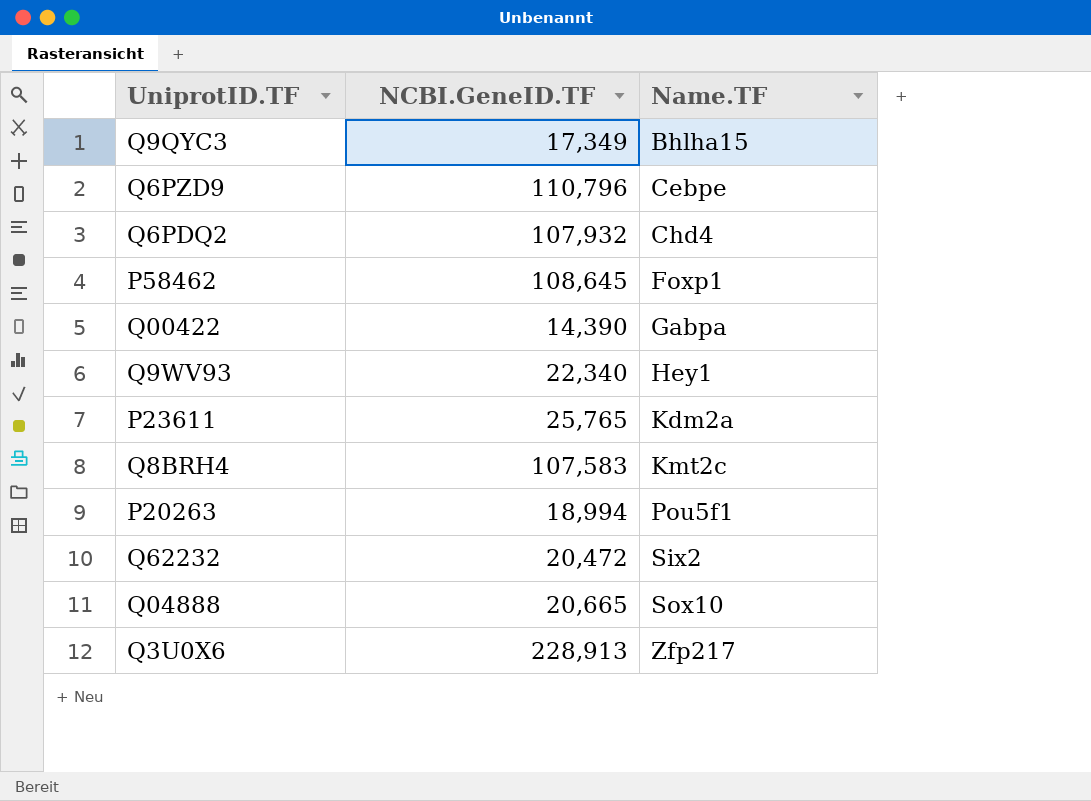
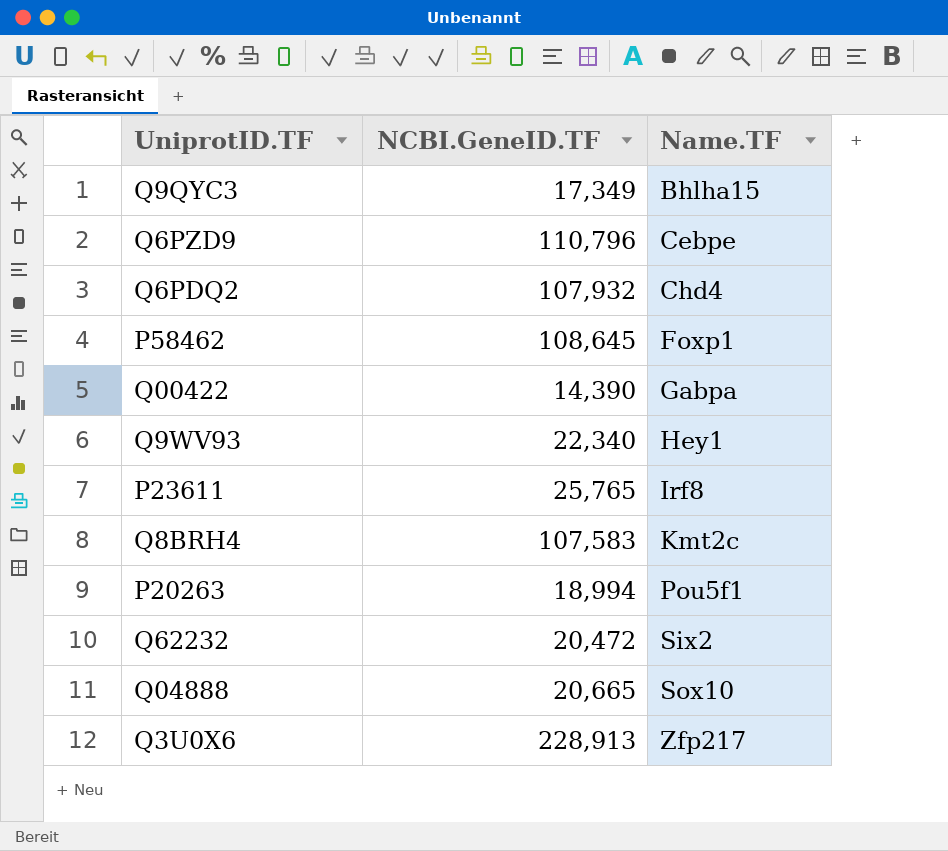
P23611 | Name.TF: Kdm2a -> Irf8

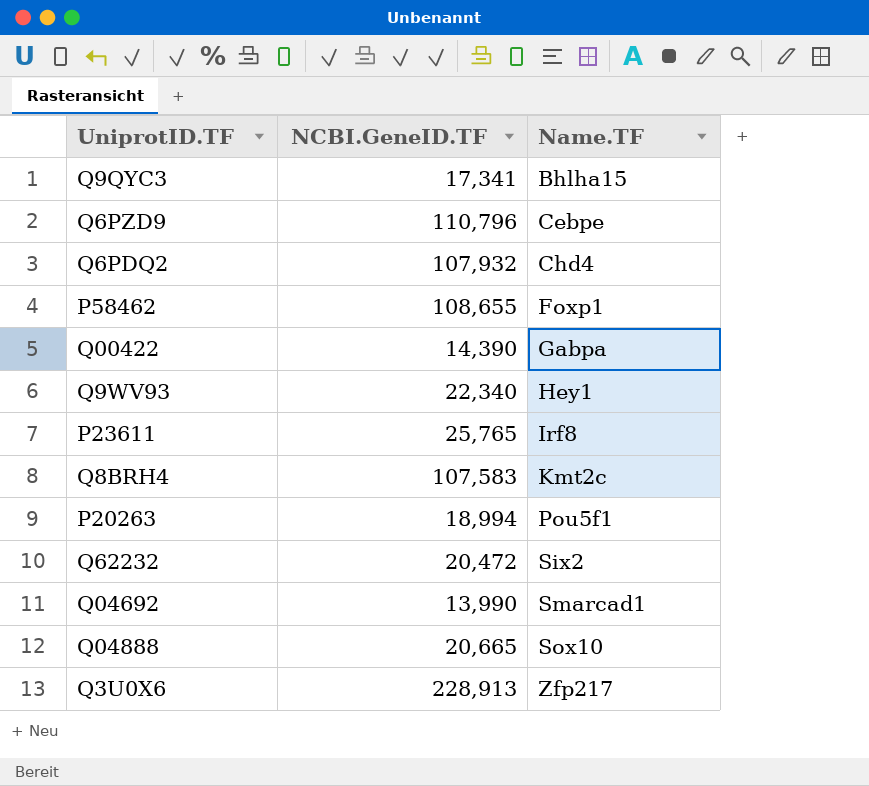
Q9QYC3 | NCBI.GeneID.TF: 17,349 -> 17,341
P58462 | NCBI.GeneID.TF: 108,645 -> 108,655
row Q04692: none -> 13,990 | Smarcad1

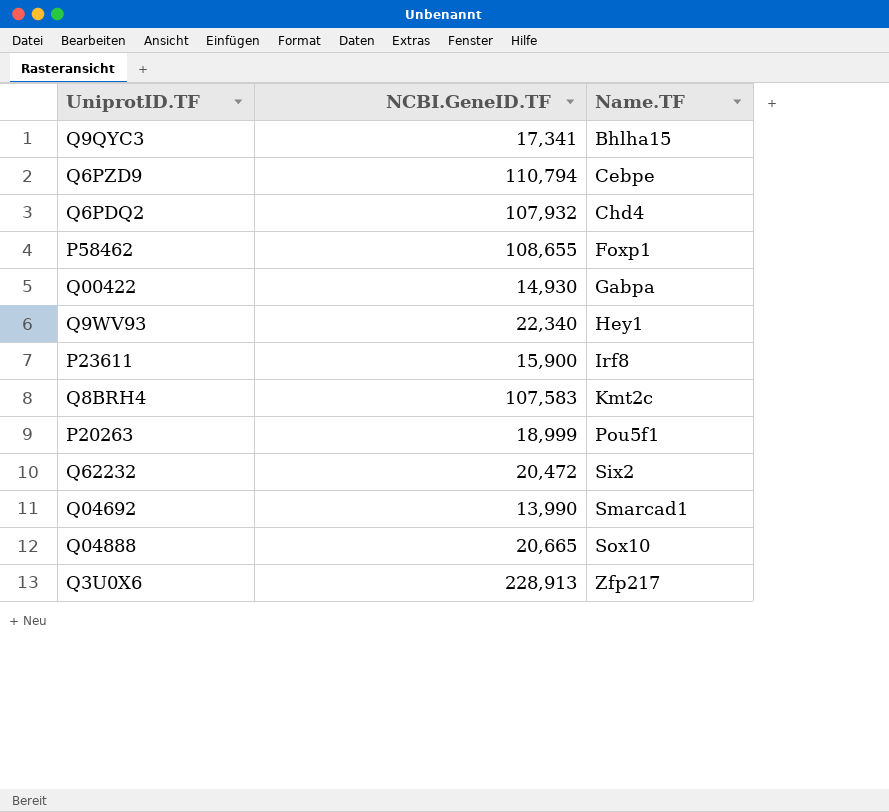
Q6PZD9 | NCBI.GeneID.TF: 110,796 -> 110,794
Q00422 | NCBI.GeneID.TF: 14,390 -> 14,930
P23611 | NCBI.GeneID.TF: 25,765 -> 15,900
P20263 | NCBI.GeneID.TF: 18,994 -> 18,999

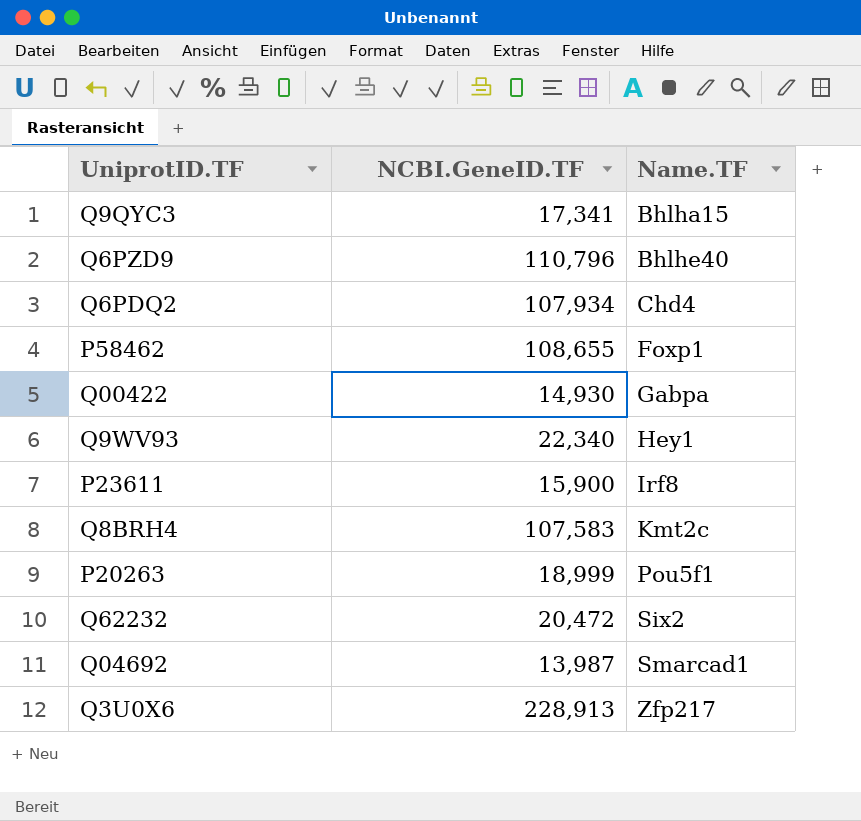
row Q04888: 20,665 | Sox10 -> none
Q6PZD9 | NCBI.GeneID.TF: 110,794 -> 110,796
Q6PZD9 | Name.TF: Cebpe -> Bhlhe40
Q6PDQ2 | NCBI.GeneID.TF: 107,932 -> 107,934
Q04692 | NCBI.GeneID.TF: 13,990 -> 13,987

